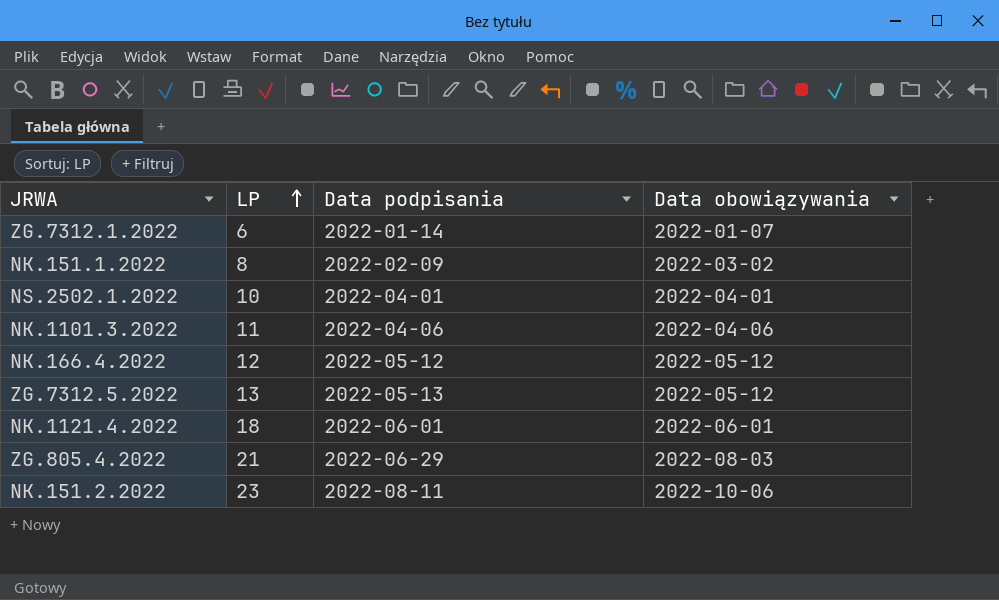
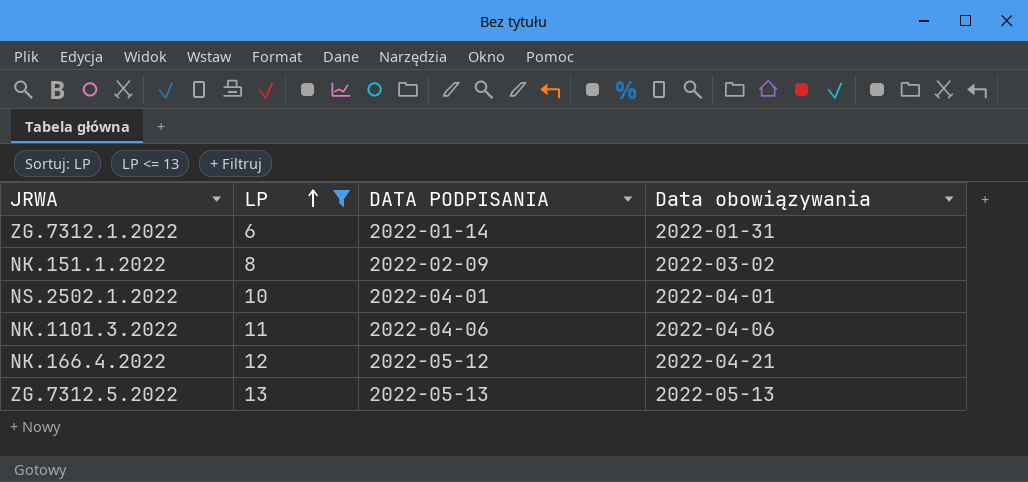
filter: none -> LP <= 13
column name: Data podpisania -> DATA PODPISANIA
ZG.7312.1.2022 | Data obowiązywania: 2022-01-07 -> 2022-01-31
NK.166.4.2022 | Data obowiązywania: 2022-05-12 -> 2022-04-21
ZG.7312.5.2022 | Data obowiązywania: 2022-05-12 -> 2022-05-13

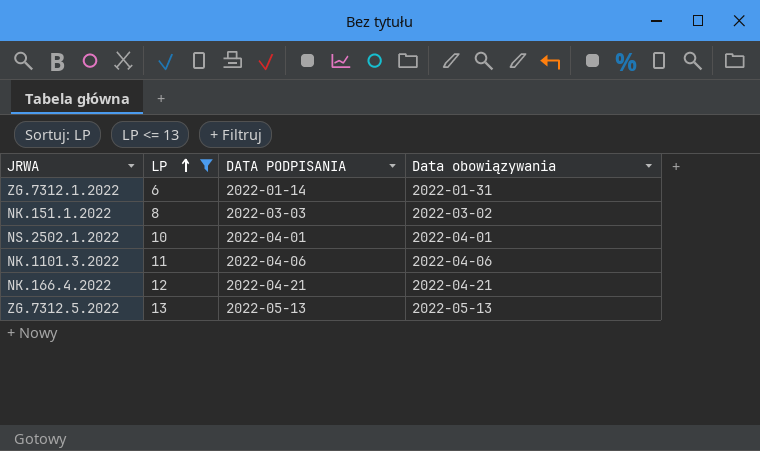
NK.151.1.2022 | DATA PODPISANIA: 2022-02-09 -> 2022-03-03
NK.166.4.2022 | DATA PODPISANIA: 2022-05-12 -> 2022-04-21

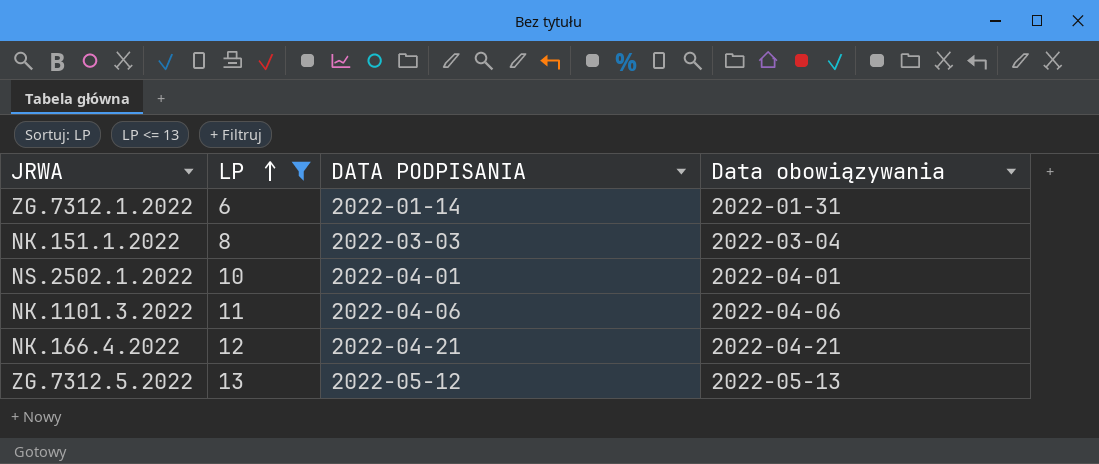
NK.151.1.2022 | Data obowiązywania: 2022-03-02 -> 2022-03-04
ZG.7312.5.2022 | DATA PODPISANIA: 2022-05-13 -> 2022-05-12

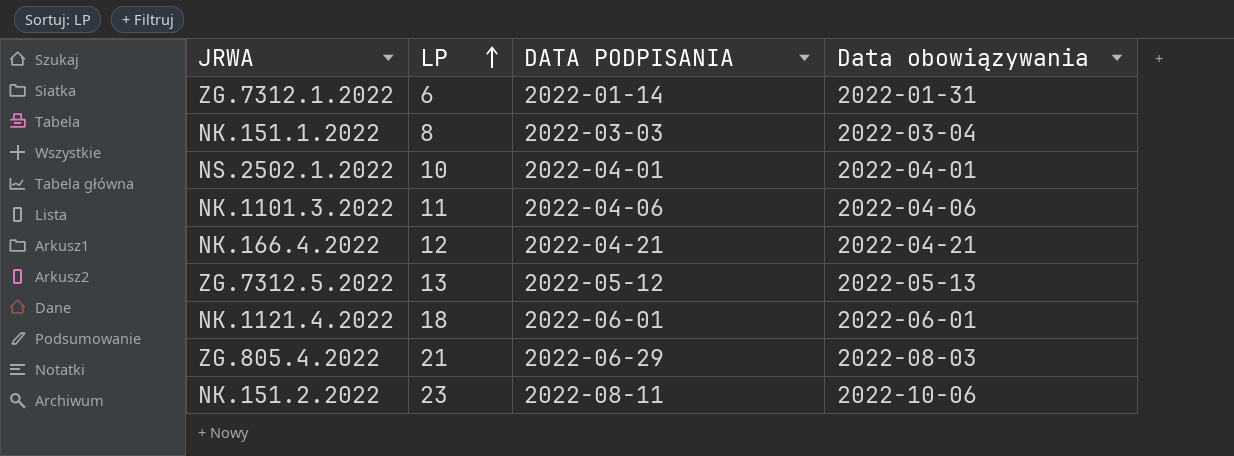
filter: LP <= 13 -> none

